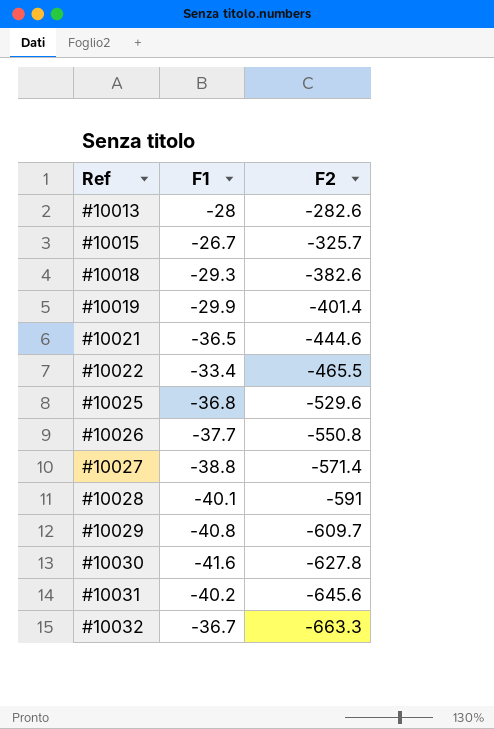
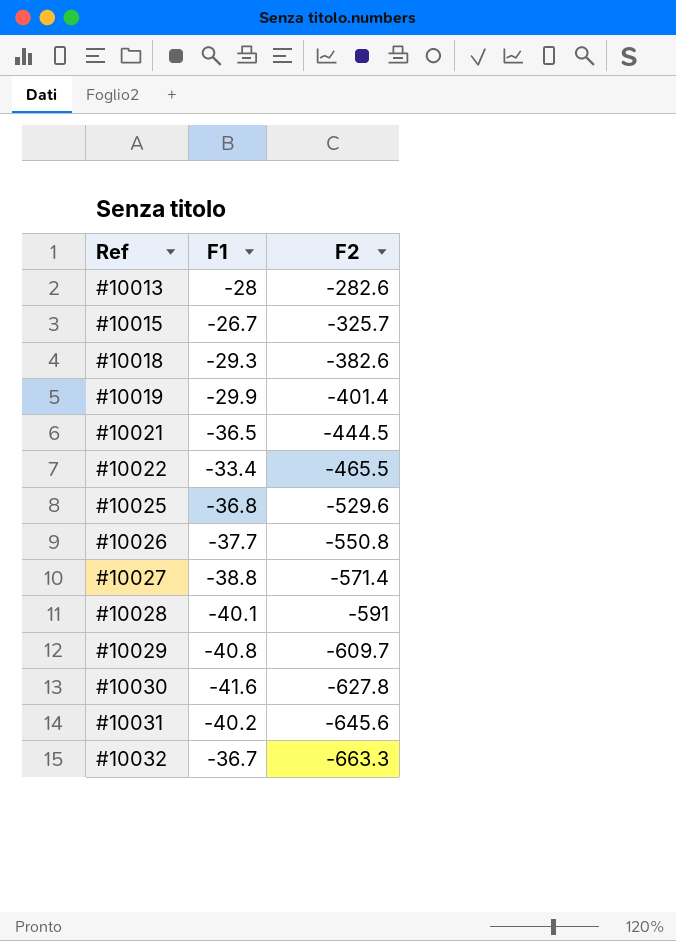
#10021 | F2: -444.6 -> -444.5

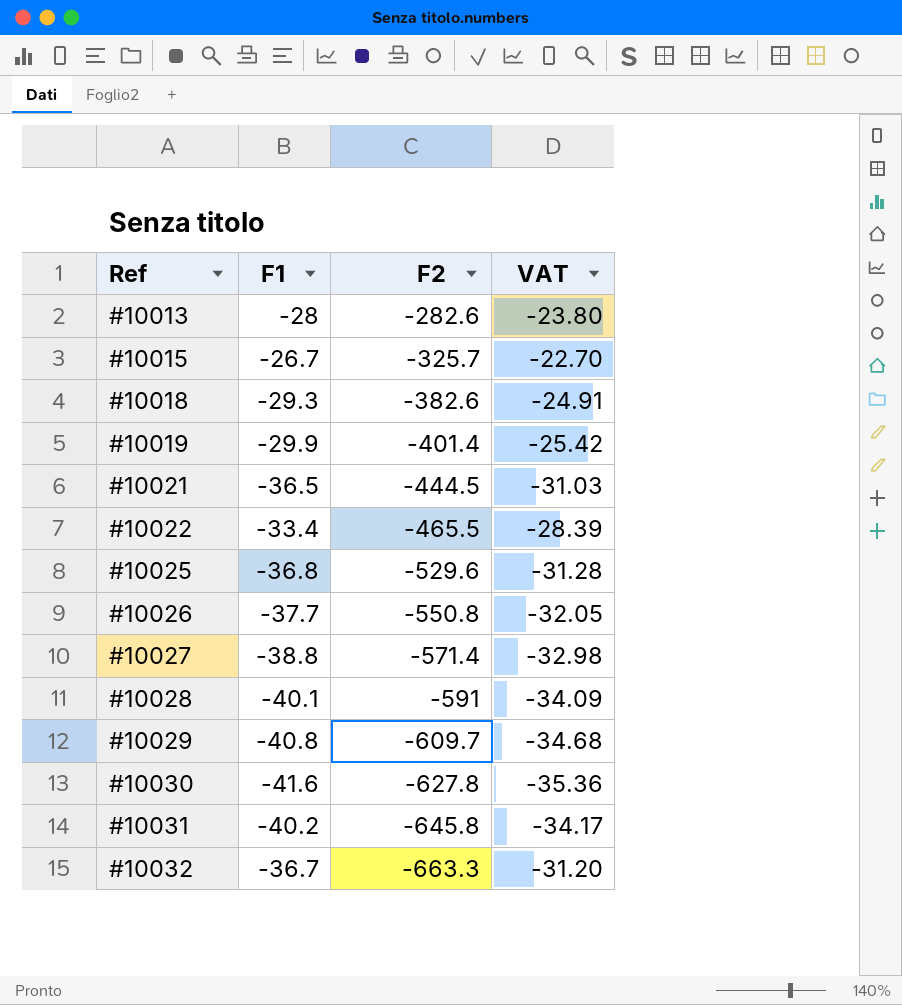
column VAT | formula: none -> [F1] * 0.85
#10031 | F2: -645.6 -> -645.8

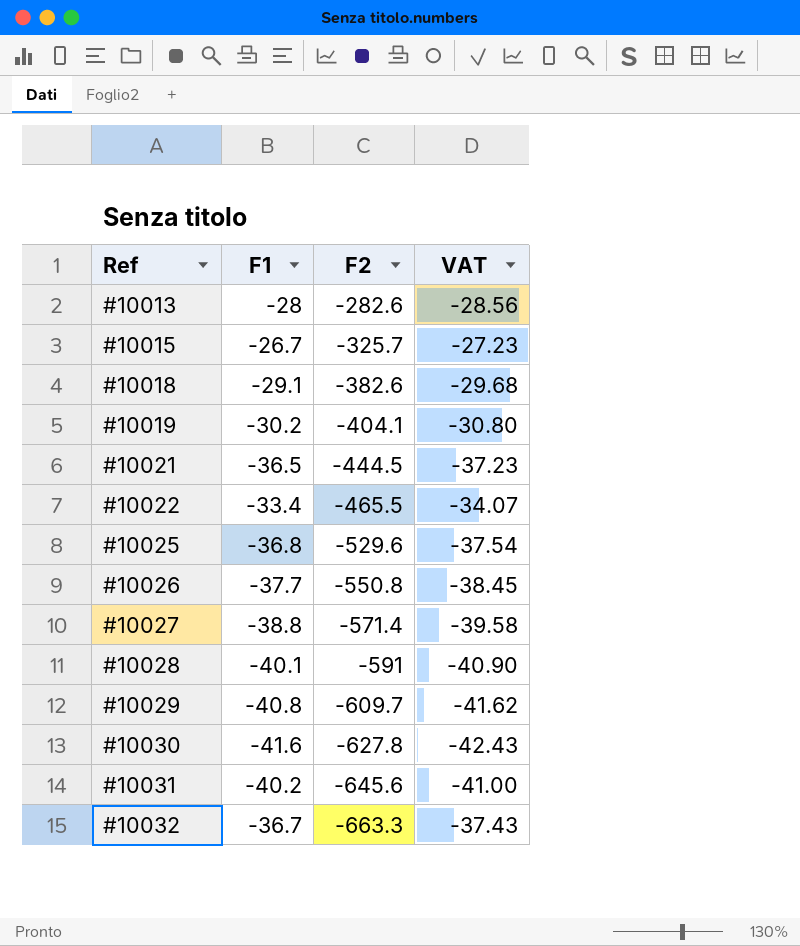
column VAT | formula: [F1] * 0.85 -> [F1] * 1.02
#10018 | F1: -29.3 -> -29.1
#10019 | F1: -29.9 -> -30.2
#10019 | F2: -401.4 -> -404.1
#10031 | F2: -645.8 -> -645.6

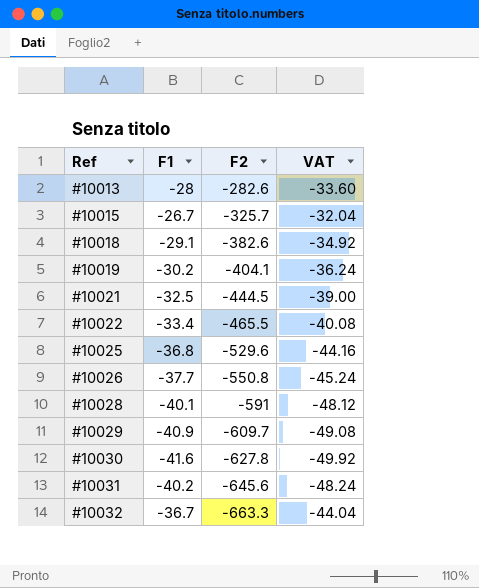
column VAT | formula: [F1] * 1.02 -> [F1] * 1.2
row #10027: -38.8 | -571.4 | -39.58 -> none
#10021 | F1: -36.5 -> -32.5
#10029 | F1: -40.8 -> -40.9

